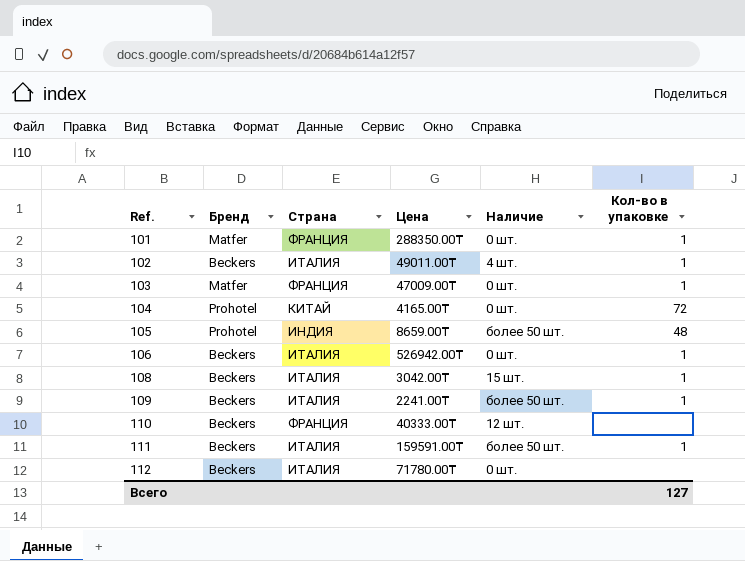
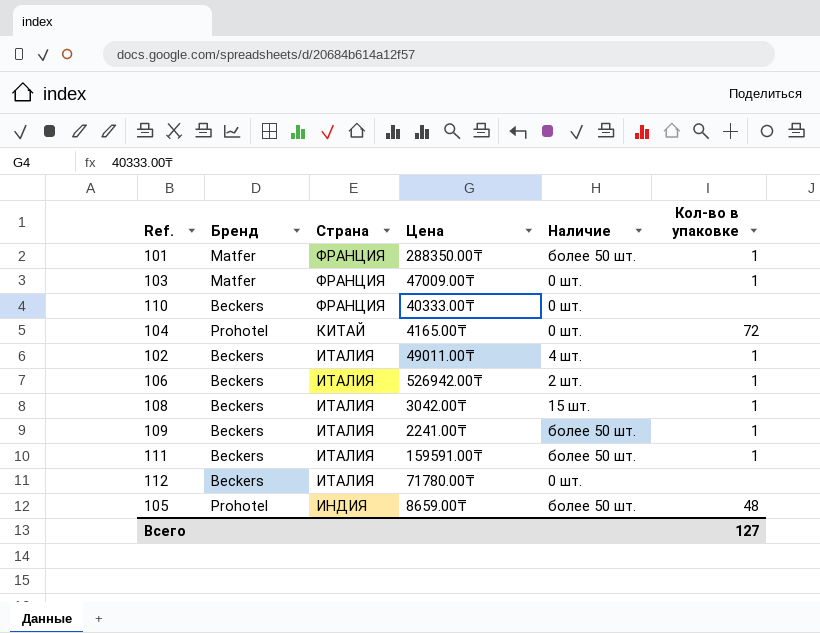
row order: Ref. ascending -> Страна descending
101 | Наличие: 0 шт. -> более 50 шт.
110 | Наличие: 12 шт. -> 0 шт.
106 | Наличие: 0 шт. -> 2 шт.

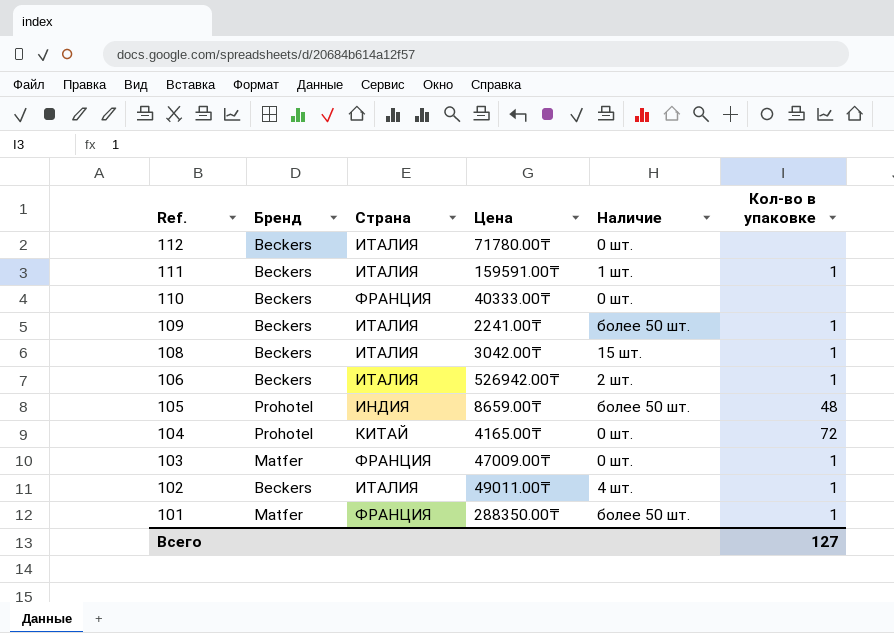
row order: Страна descending -> Ref. descending
111 | Наличие: более 50 шт. -> 1 шт.

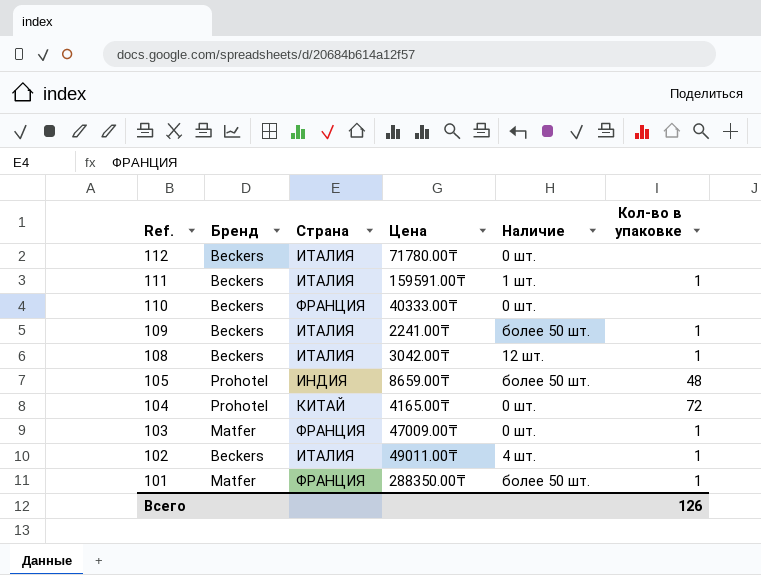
row 106: Beckers | ИТАЛИЯ | 526942.00₸ | 2 шт. | 1 -> none
108 | Наличие: 15 шт. -> 12 шт.
Всего | Кол-во в упаковке: 127 -> 126

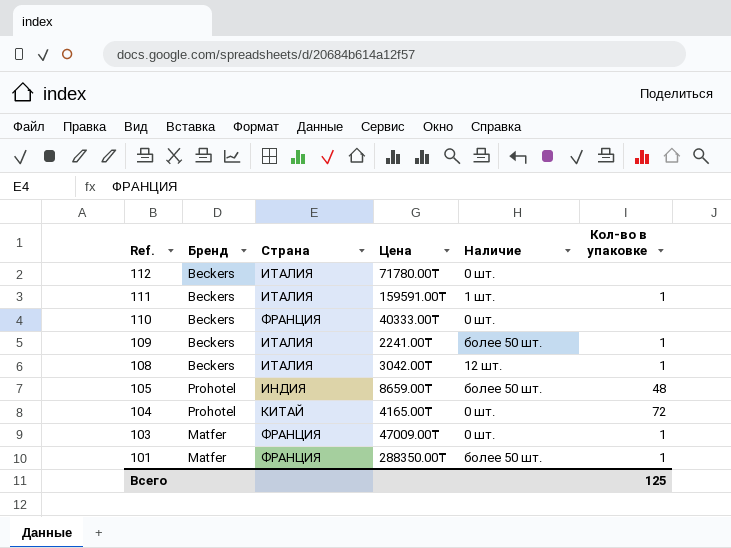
row 102: Beckers | ИТАЛИЯ | 49011.00₸ | 4 шт. | 1 -> none
Всего | Кол-во в упаковке: 126 -> 125

